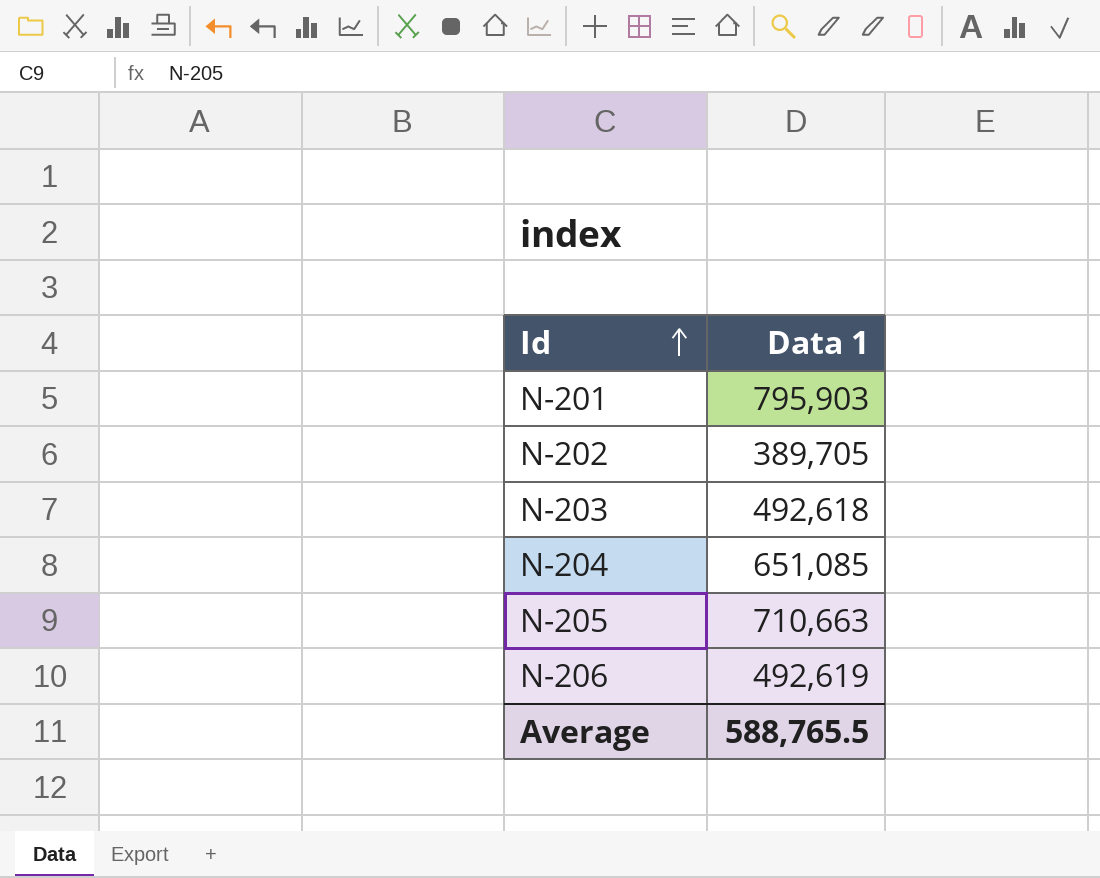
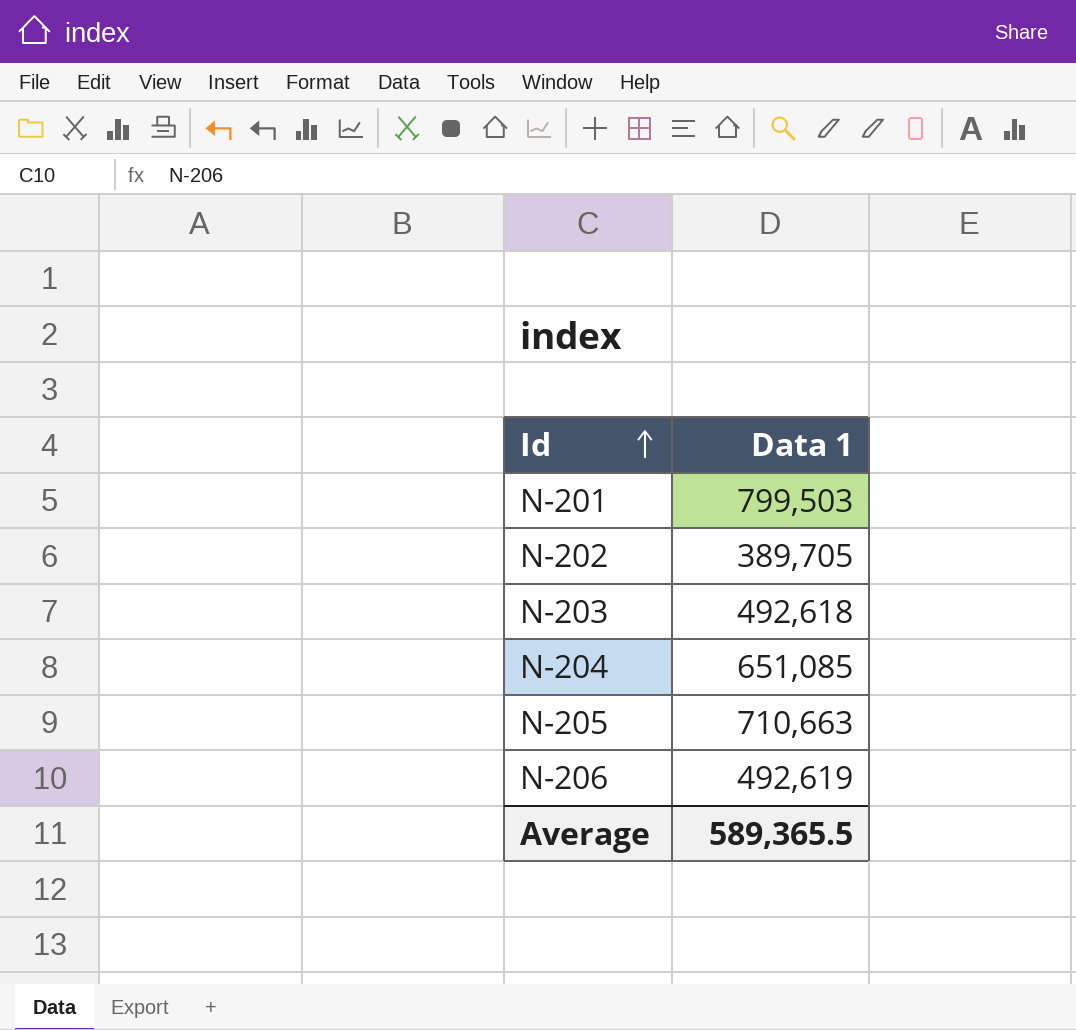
N-201 | Data 1: 795,903 -> 799,503
Average | Data 1: 588,765.5 -> 589,365.5

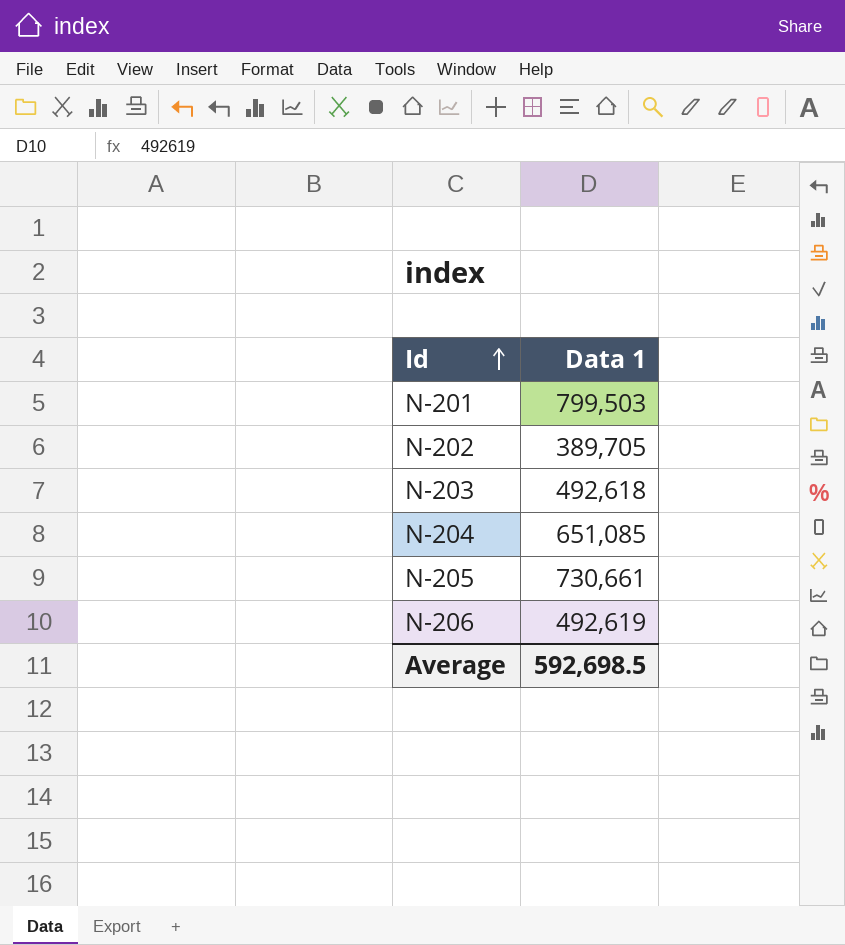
N-205 | Data 1: 710,663 -> 730,661
Average | Data 1: 589,365.5 -> 592,698.5

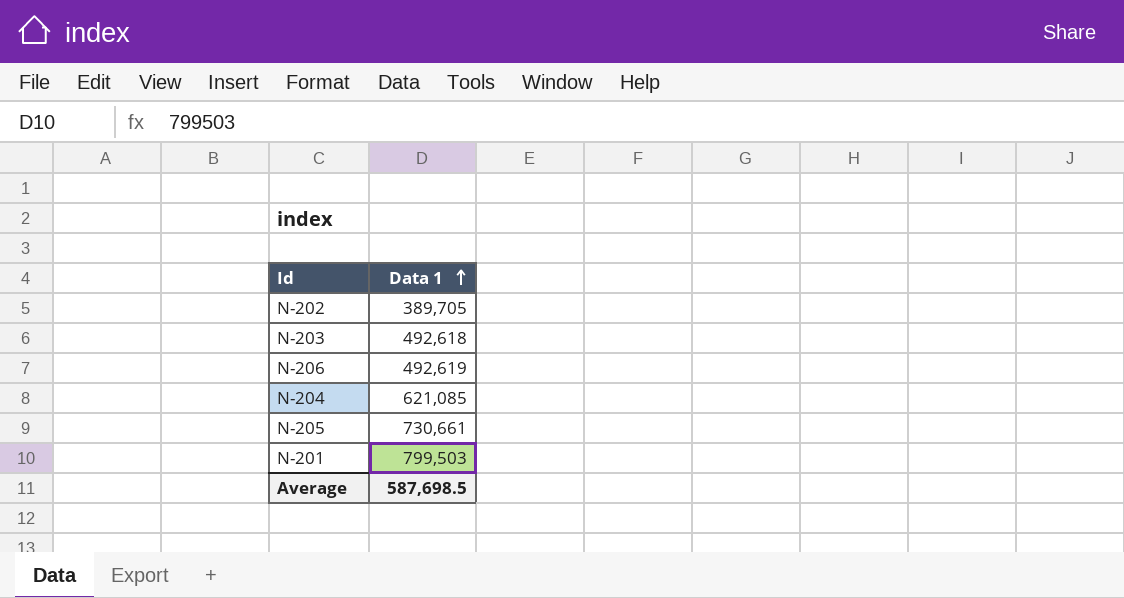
row order: Id ascending -> Data 1 ascending
N-204 | Data 1: 651,085 -> 621,085
Average | Data 1: 592,698.5 -> 587,698.5

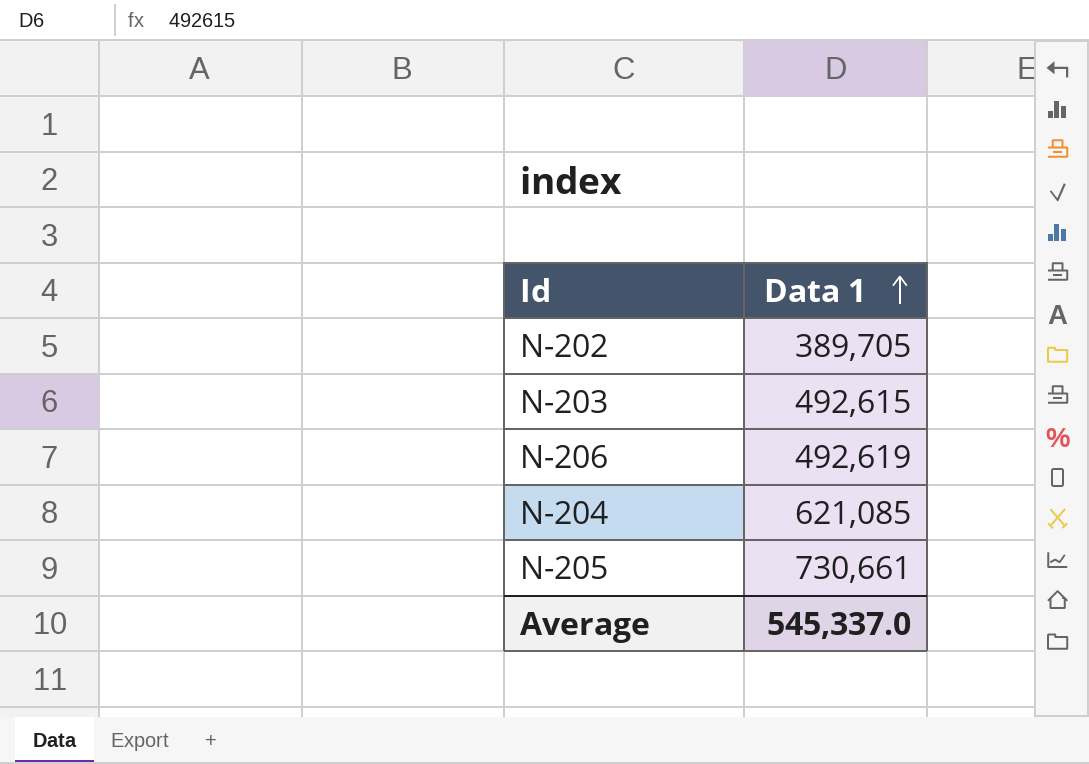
row N-201: 799,503 -> none
N-203 | Data 1: 492,618 -> 492,615
Average | Data 1: 587,698.5 -> 545,337.0

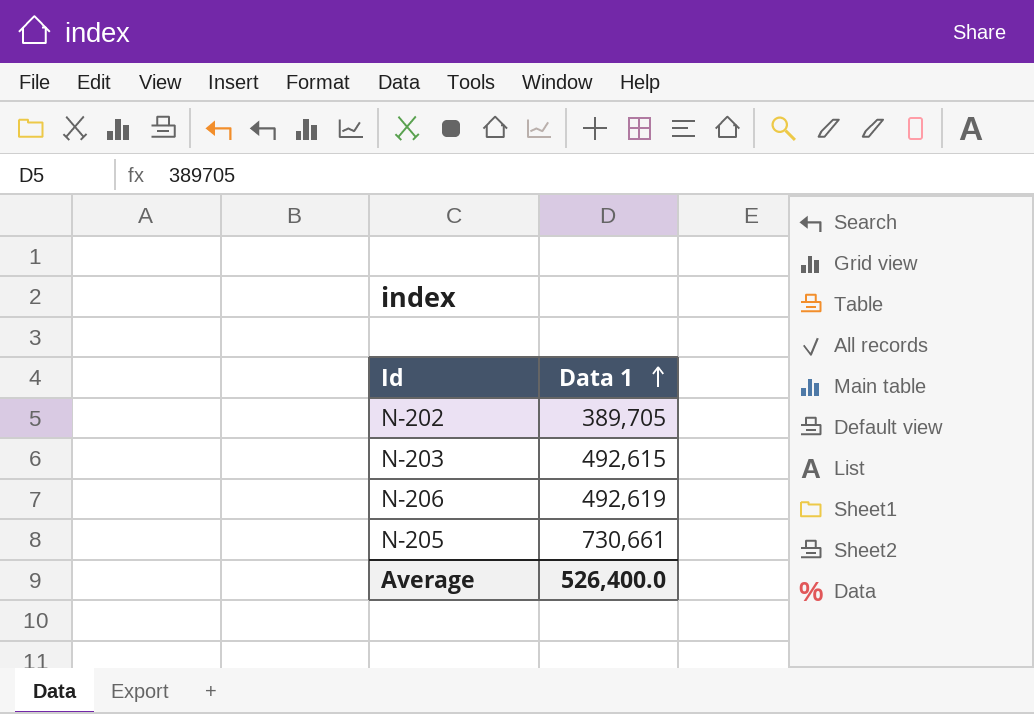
row N-204: 621,085 -> none
Average | Data 1: 545,337.0 -> 526,400.0

